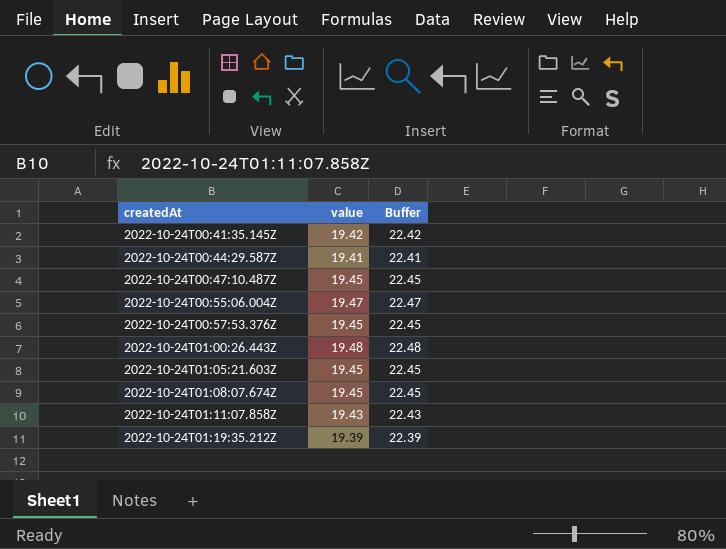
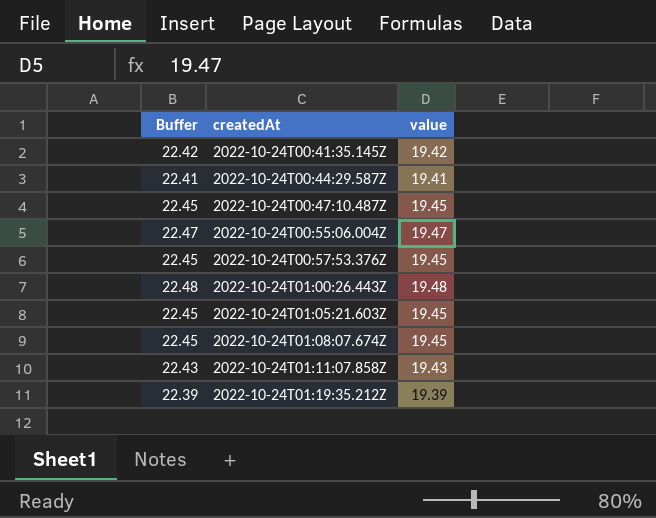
column Buffer | position: 3 -> 1

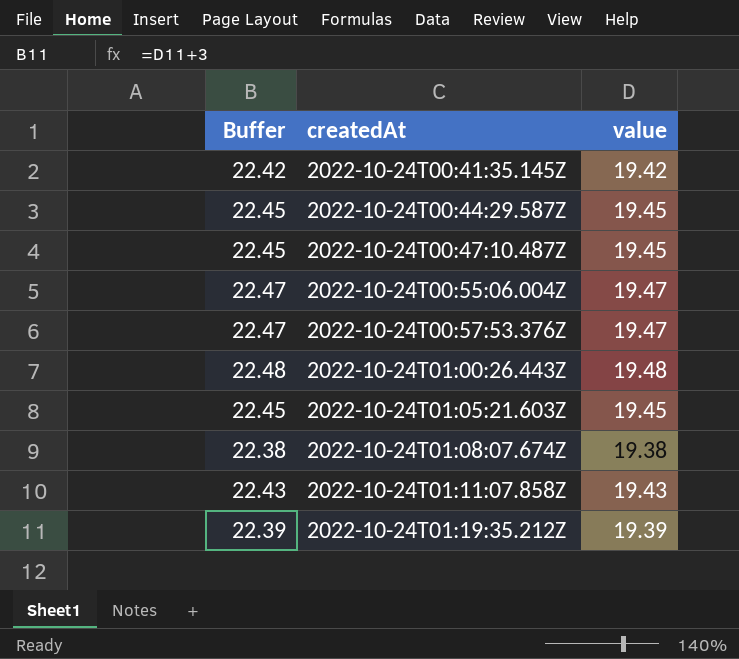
2022-10-24T00:44:29.587Z | Buffer: 22.41 -> 22.45
2022-10-24T00:44:29.587Z | value: 19.41 -> 19.45
2022-10-24T00:57:53.376Z | Buffer: 22.45 -> 22.47
2022-10-24T00:57:53.376Z | value: 19.45 -> 19.47
2022-10-24T01:08:07.674Z | Buffer: 22.45 -> 22.38
2022-10-24T01:08:07.674Z | value: 19.45 -> 19.38

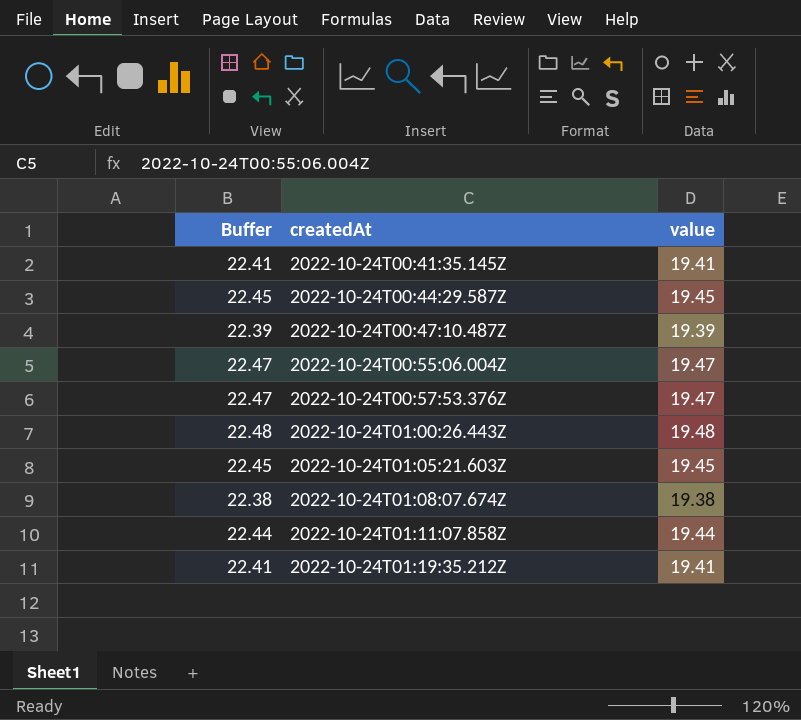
2022-10-24T00:41:35.145Z | Buffer: 22.42 -> 22.41
2022-10-24T00:41:35.145Z | value: 19.42 -> 19.41
2022-10-24T00:47:10.487Z | Buffer: 22.45 -> 22.39
2022-10-24T00:47:10.487Z | value: 19.45 -> 19.39
2022-10-24T01:11:07.858Z | Buffer: 22.43 -> 22.44
2022-10-24T01:11:07.858Z | value: 19.43 -> 19.44
2022-10-24T01:19:35.212Z | Buffer: 22.39 -> 22.41
2022-10-24T01:19:35.212Z | value: 19.39 -> 19.41

